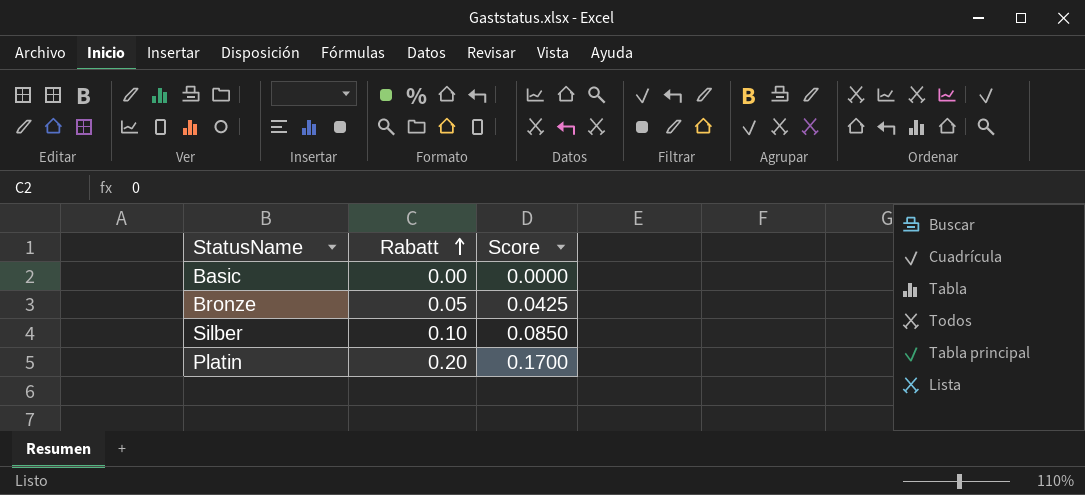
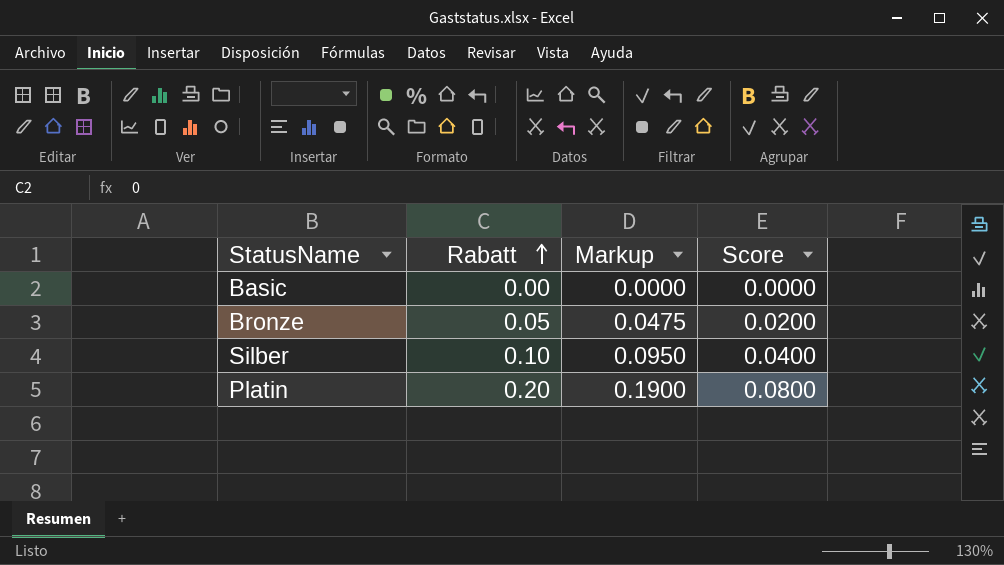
column Markup | formula: none -> [Rabatt] * 0.95
column Score | formula: [Rabatt] * 0.85 -> [Rabatt] * 0.4

